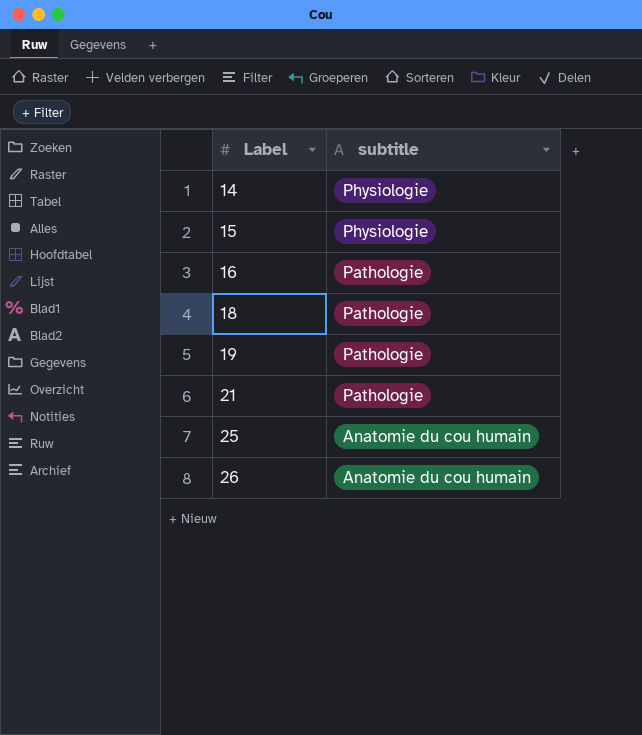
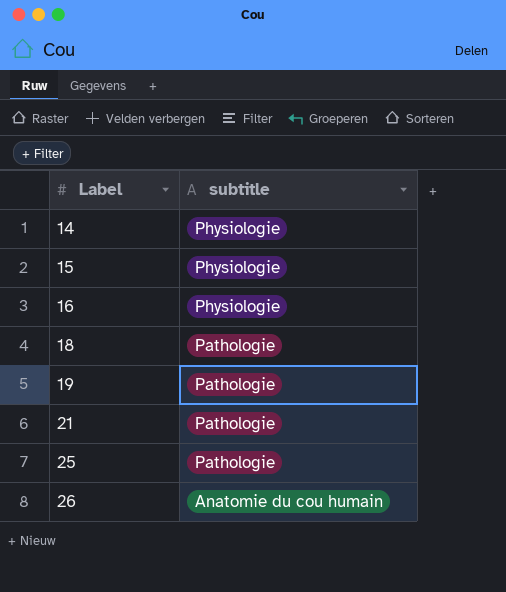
16 | subtitle: Pathologie -> Physiologie
25 | subtitle: Anatomie du cou humain -> Pathologie

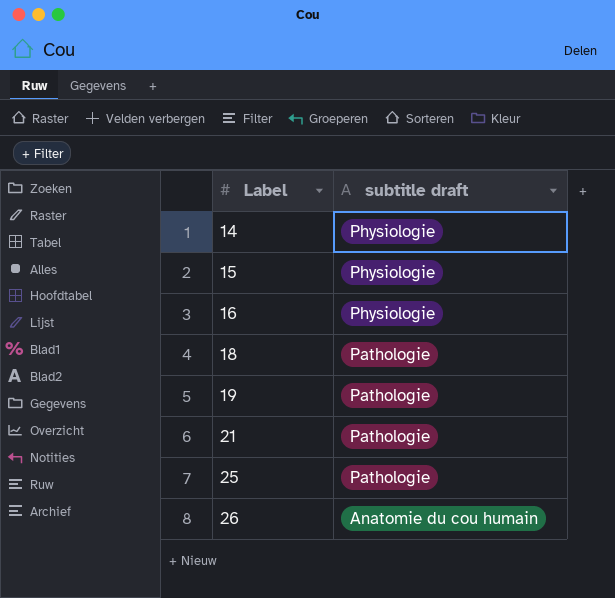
column name: subtitle -> subtitle draft

